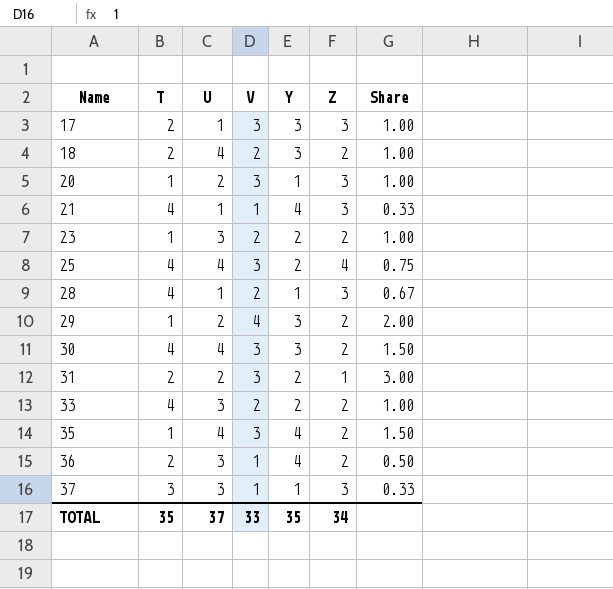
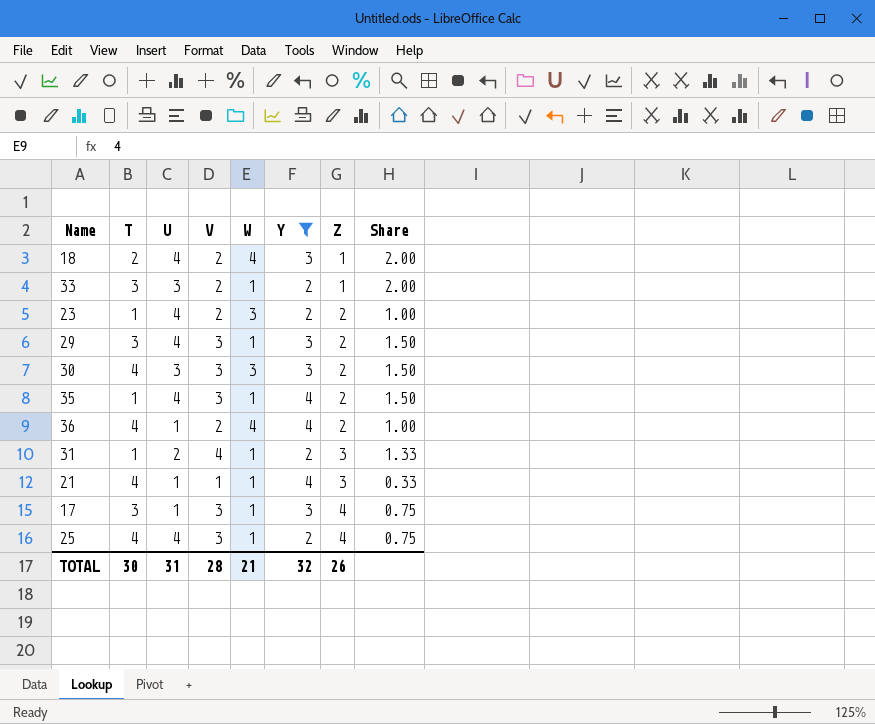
filter: none -> Y != 1
row order: Name ascending -> Z ascending
column W | position: none -> 5
18 | Z: 2 -> 1
18 | Share: 1.00 -> 2.00
33 | T: 4 -> 3
33 | Z: 2 -> 1
33 | Share: 1.00 -> 2.00
23 | U: 3 -> 4
29 | T: 1 -> 3
29 | U: 2 -> 4
29 | V: 4 -> 3
29 | Share: 2.00 -> 1.50
30 | U: 4 -> 3
36 | T: 2 -> 4
36 | U: 3 -> 1
36 | V: 1 -> 2
36 | Share: 0.50 -> 1.00
31 | T: 2 -> 1
31 | V: 3 -> 4
31 | Z: 1 -> 3
31 | Share: 3.00 -> 1.33
17 | T: 2 -> 3
17 | Z: 3 -> 4
17 | Share: 1.00 -> 0.75
TOTAL | T: 35 -> 30
TOTAL | U: 37 -> 31
TOTAL | V: 33 -> 28
TOTAL | Y: 35 -> 32
TOTAL | Z: 34 -> 26

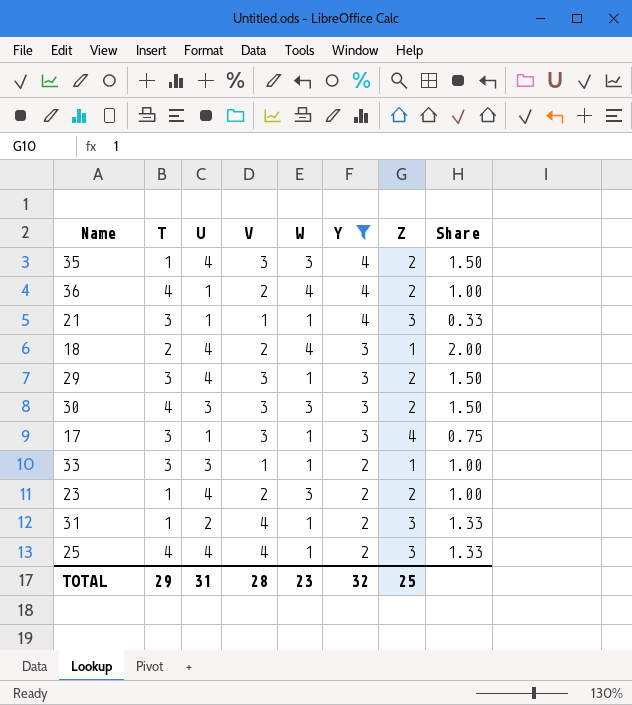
row order: Z ascending -> Y descending
35 | W: 1 -> 3
21 | T: 4 -> 3
33 | V: 2 -> 1
33 | Share: 2.00 -> 1.00
25 | V: 3 -> 4
25 | Z: 4 -> 3
25 | Share: 0.75 -> 1.33
TOTAL | T: 30 -> 29
TOTAL | W: 21 -> 23
TOTAL | Z: 26 -> 25

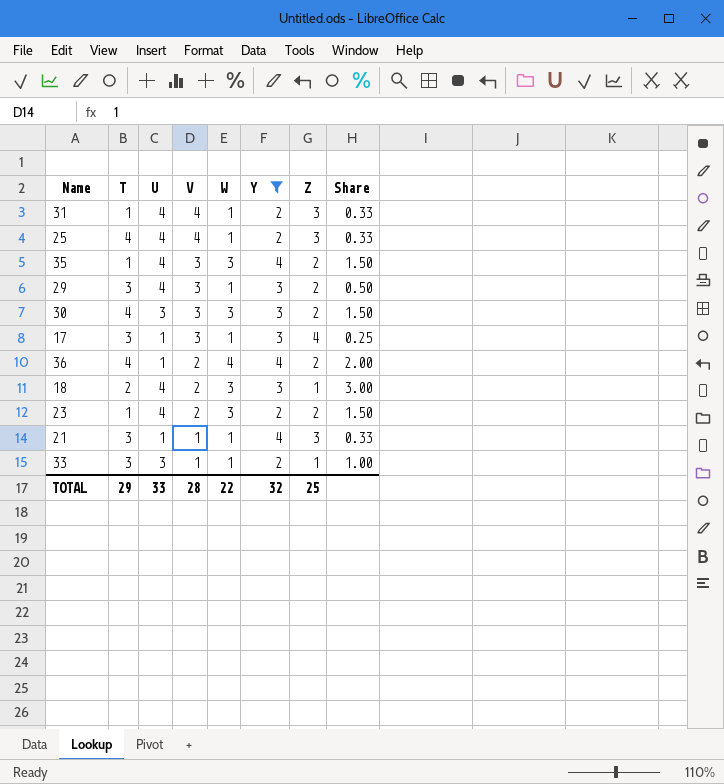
row order: Y descending -> V descending
column Share | formula: [V] / [Z] -> [W] / [Z]
31 | U: 2 -> 4
18 | W: 4 -> 3
TOTAL | U: 31 -> 33
TOTAL | W: 23 -> 22

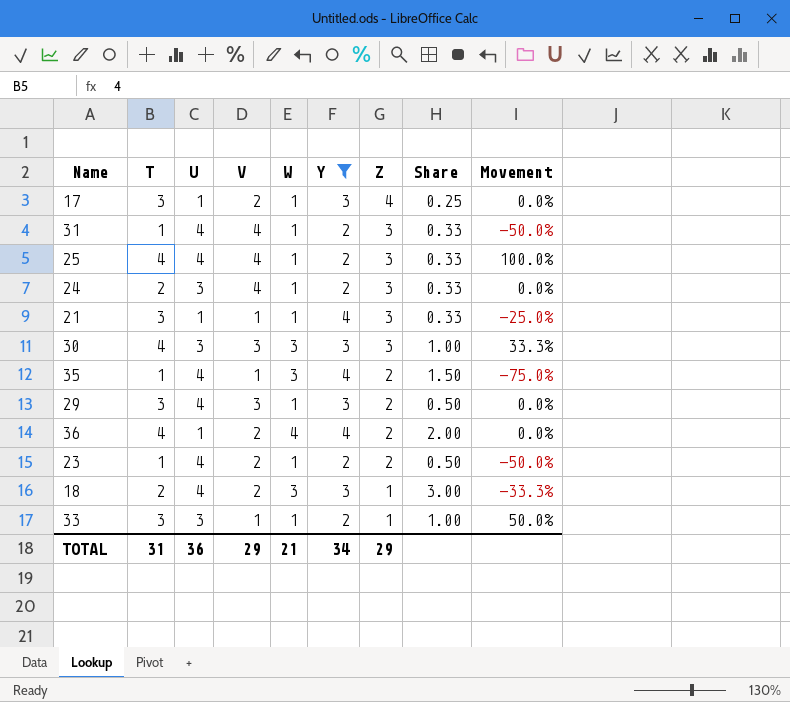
row order: V descending -> Z descending
column Movement | formula: none -> ([T] - [Y]) / [Y]
17 | V: 3 -> 2
row 24: none -> 2 | 3 | 4 | 1 | 2 | 3 | 0.33 | 0.0%
30 | Z: 2 -> 3
30 | Share: 1.50 -> 1.00
35 | V: 3 -> 1
23 | W: 3 -> 1
23 | Share: 1.50 -> 0.50
TOTAL | T: 29 -> 31
TOTAL | U: 33 -> 36
TOTAL | V: 28 -> 29
TOTAL | W: 22 -> 21
TOTAL | Y: 32 -> 34
TOTAL | Z: 25 -> 29

